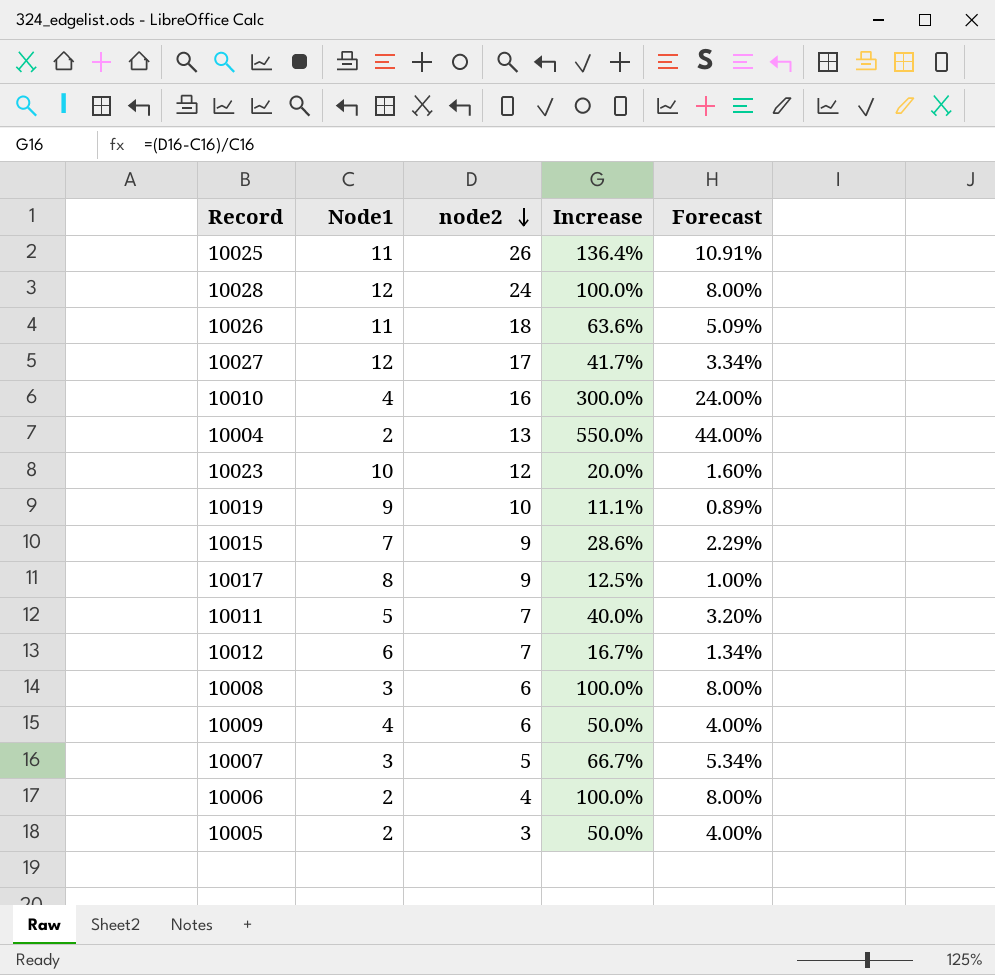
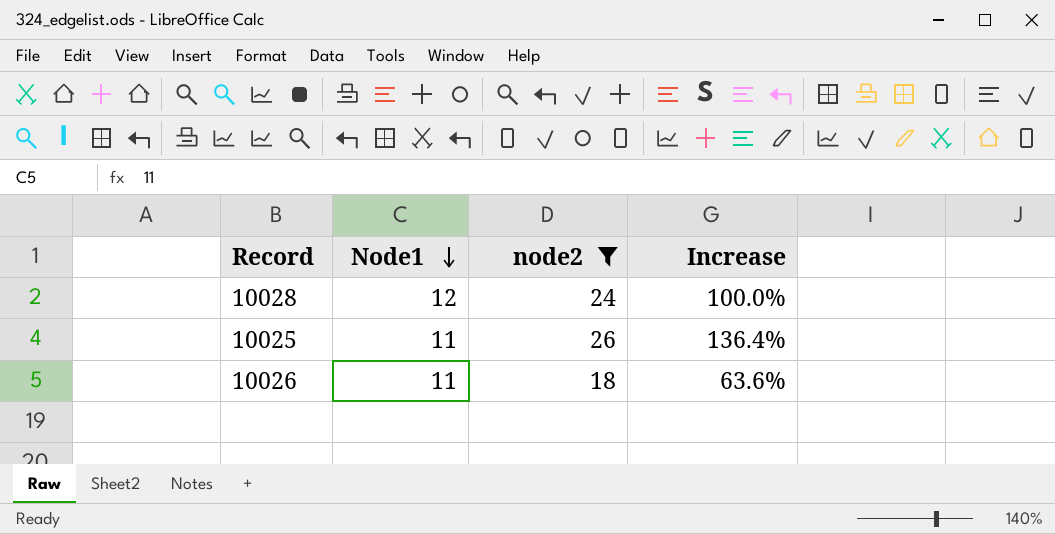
filter: none -> node2 >= 18
row order: node2 descending -> Node1 descending
column Forecast | formula: [Increase] * 0.08 -> none

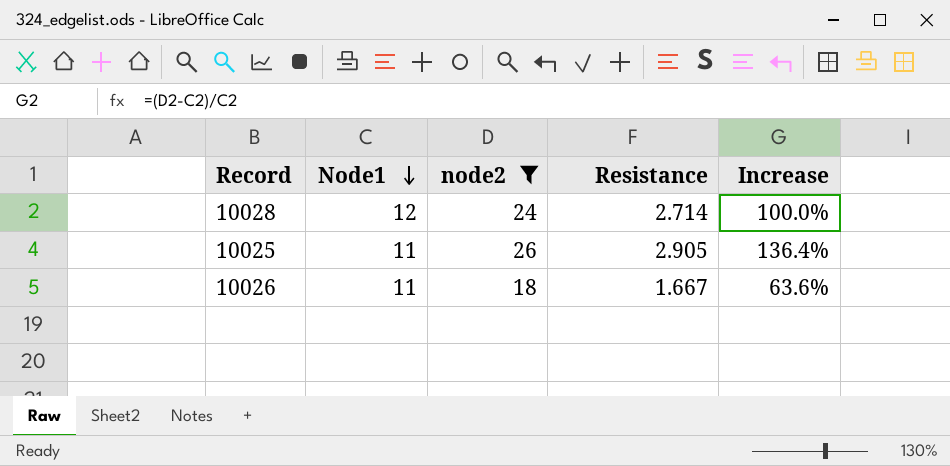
column Resistance | position: none -> 4

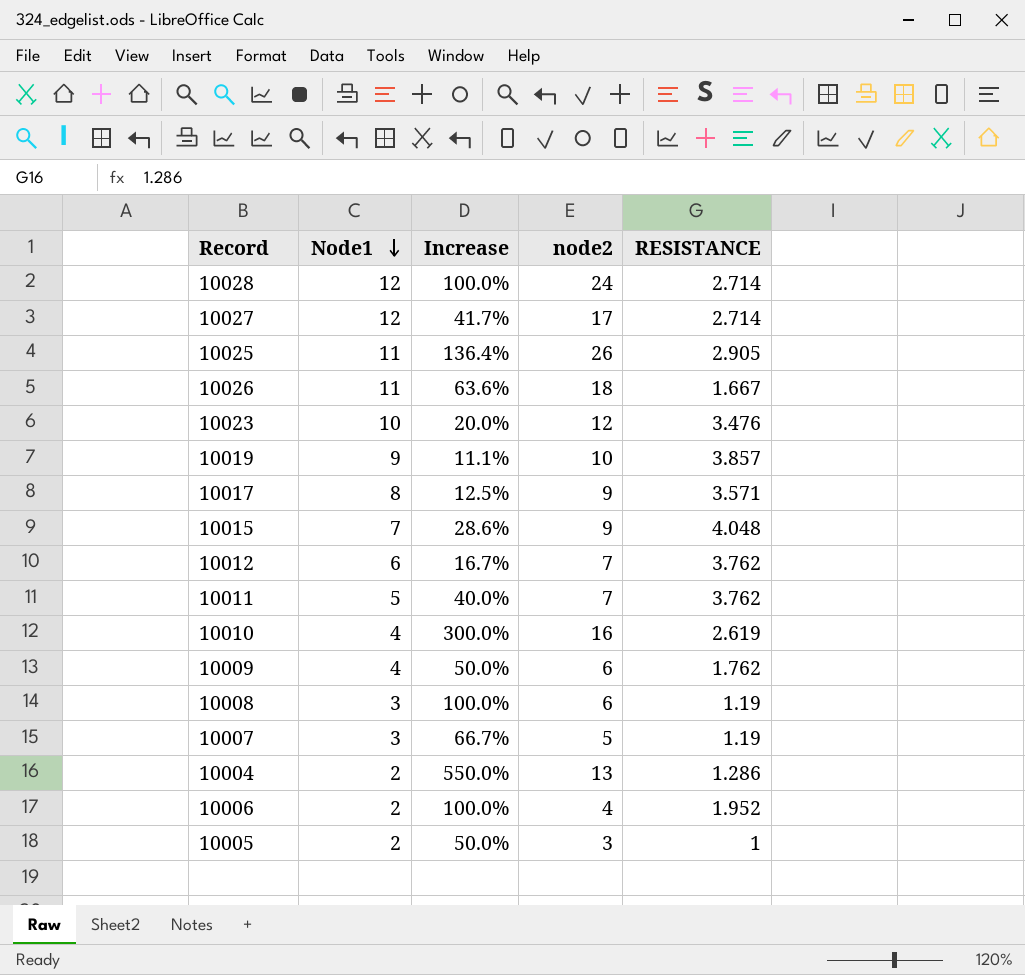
filter: node2 >= 18 -> none
column Increase | position: 5 -> 3
column name: Resistance -> RESISTANCE

